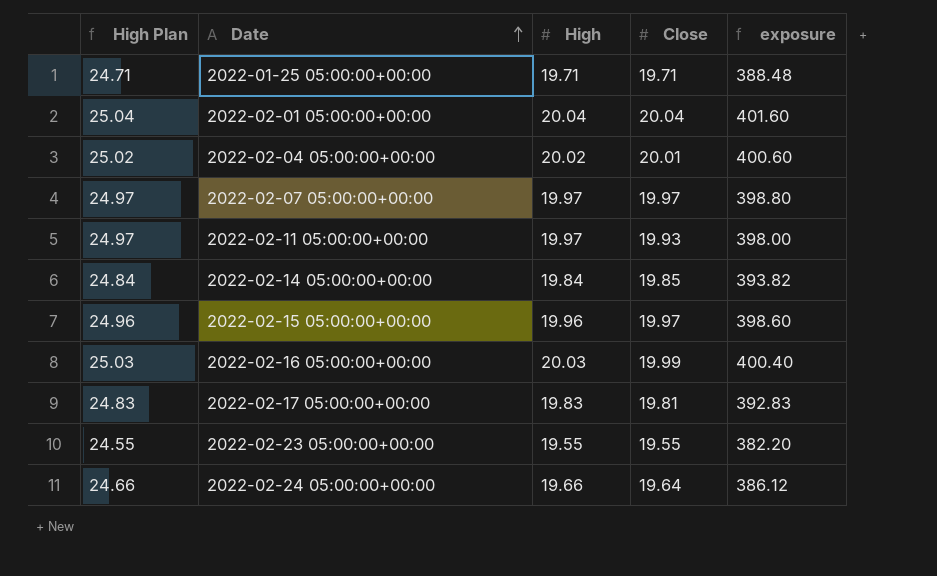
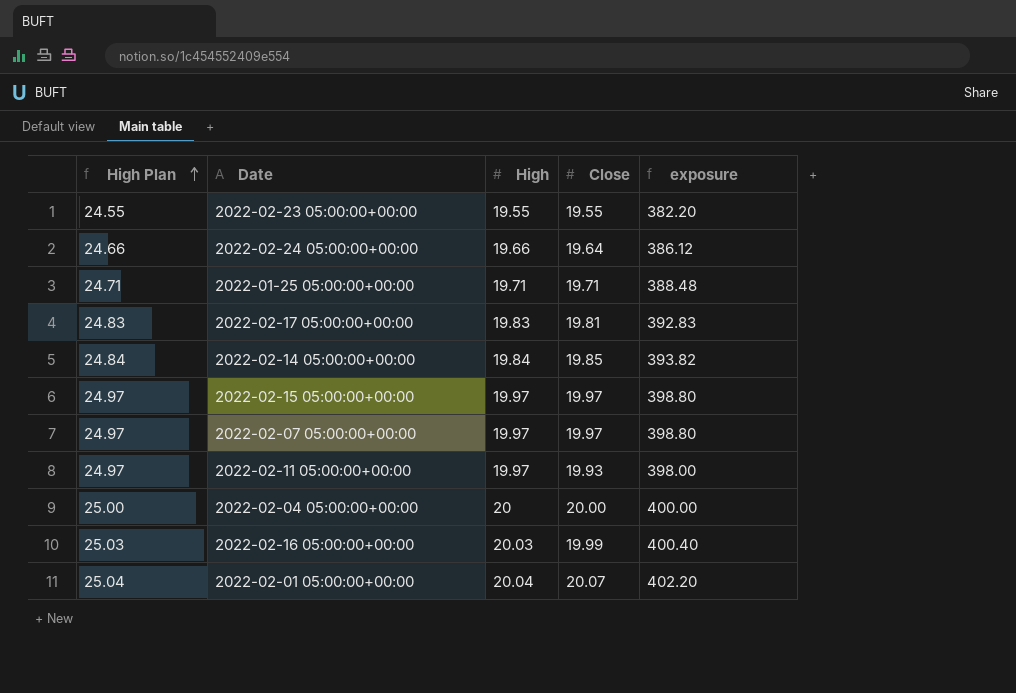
row order: Date ascending -> High Plan ascending
2022-02-15 05:00:00+00:00 | High Plan: 24.96 -> 24.97
2022-02-15 05:00:00+00:00 | High: 19.96 -> 19.97
2022-02-15 05:00:00+00:00 | exposure: 398.60 -> 398.80
2022-02-04 05:00:00+00:00 | High Plan: 25.02 -> 25.00
2022-02-04 05:00:00+00:00 | High: 20.02 -> 20
2022-02-04 05:00:00+00:00 | Close: 20.01 -> 20.00
2022-02-04 05:00:00+00:00 | exposure: 400.60 -> 400.00
2022-02-01 05:00:00+00:00 | Close: 20.04 -> 20.07
2022-02-01 05:00:00+00:00 | exposure: 401.60 -> 402.20

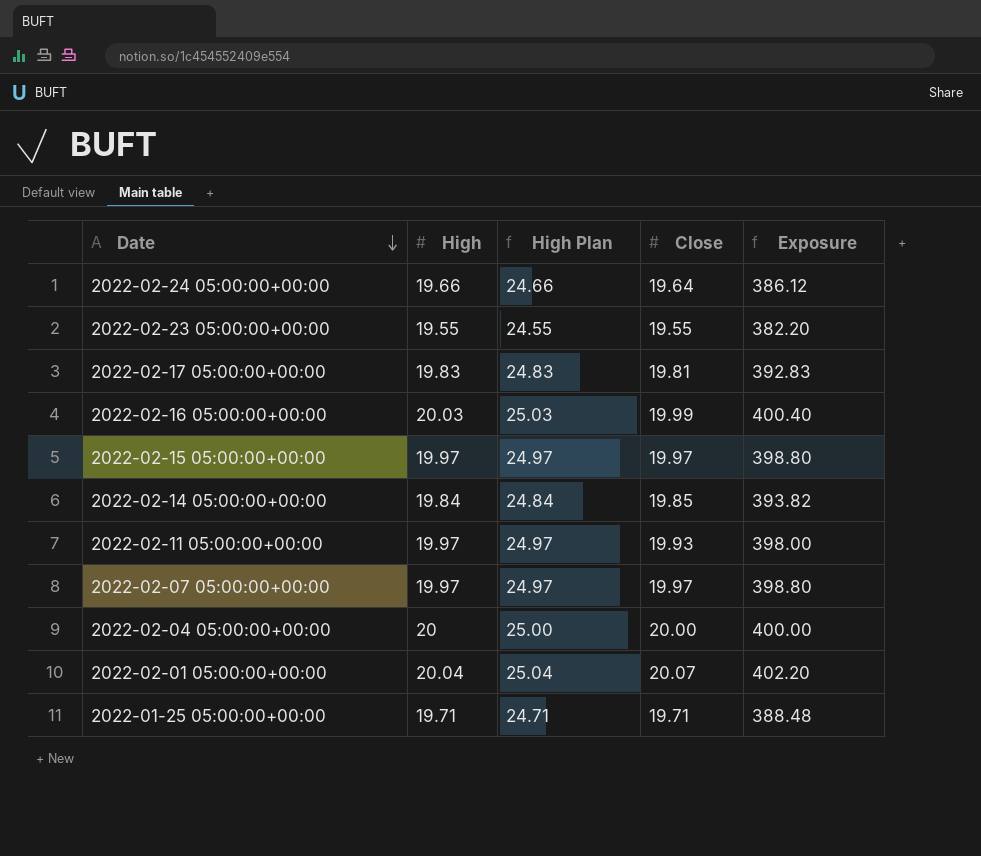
row order: High Plan ascending -> Date descending
column High Plan | position: 1 -> 3
column name: exposure -> Exposure

